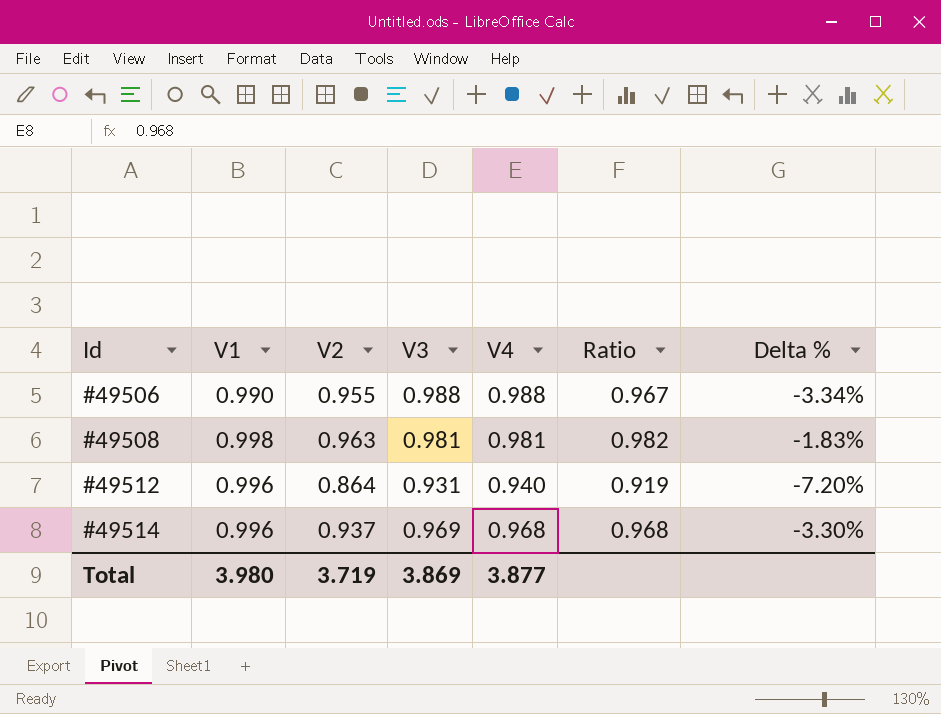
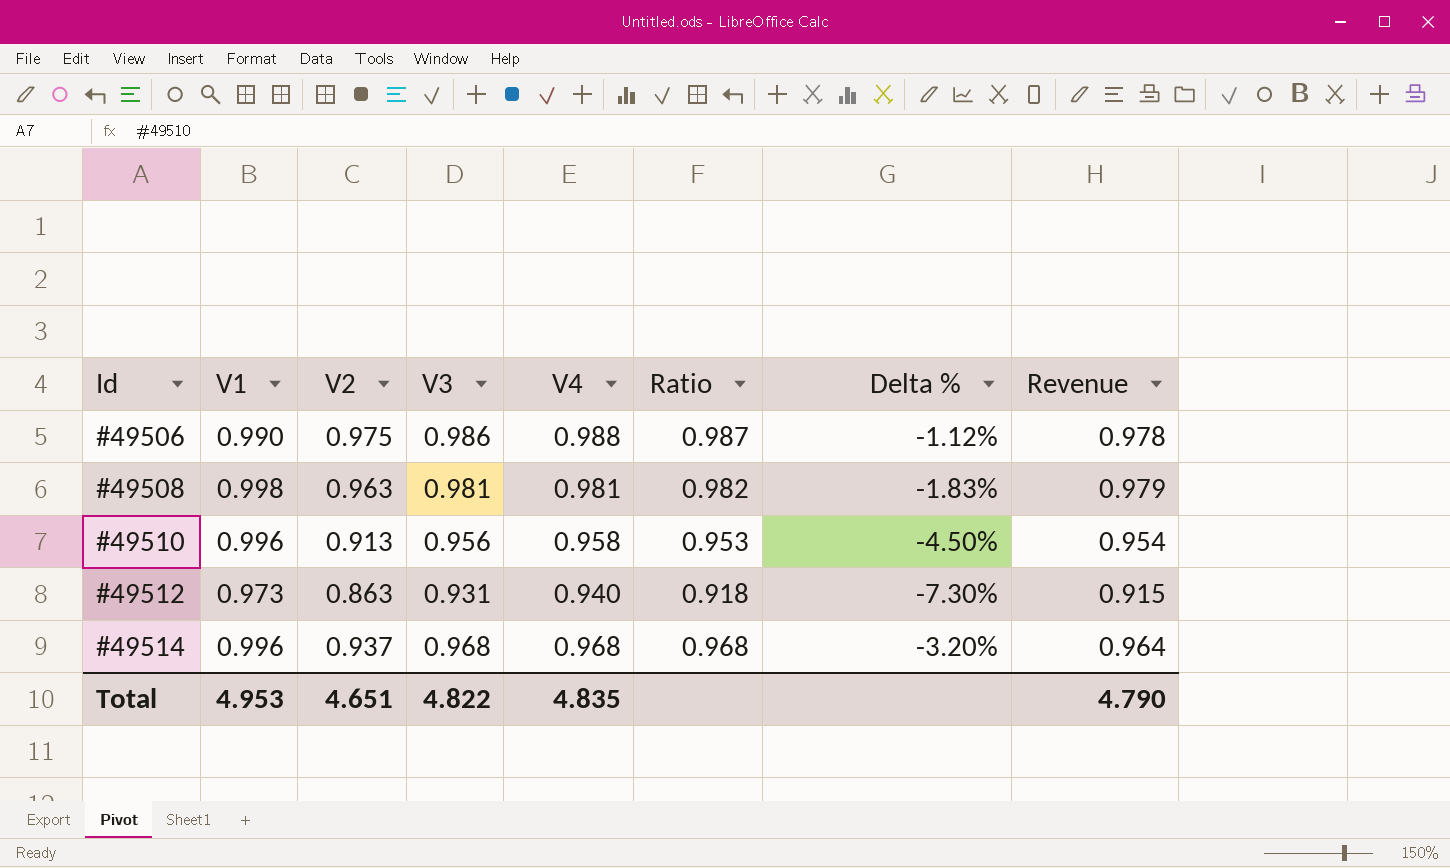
column Revenue | formula: none -> [V1] * [V4]
#49506 | V2: 0.955 -> 0.975
#49506 | V3: 0.988 -> 0.986
#49506 | Ratio: 0.967 -> 0.987
#49506 | Delta %: -3.34% -> -1.12%
row #49510: none -> 0.996 | 0.913 | 0.956 | 0.958 | 0.953 | -4.50% | 0.954
#49512 | V1: 0.996 -> 0.973
#49512 | V2: 0.864 -> 0.863
#49512 | Ratio: 0.919 -> 0.918
#49512 | Delta %: -7.20% -> -7.30%
#49514 | V3: 0.969 -> 0.968
#49514 | Delta %: -3.30% -> -3.20%
Total | V1: 3.980 -> 4.953
Total | V2: 3.719 -> 4.651
Total | V3: 3.869 -> 4.822
Total | V4: 3.877 -> 4.835

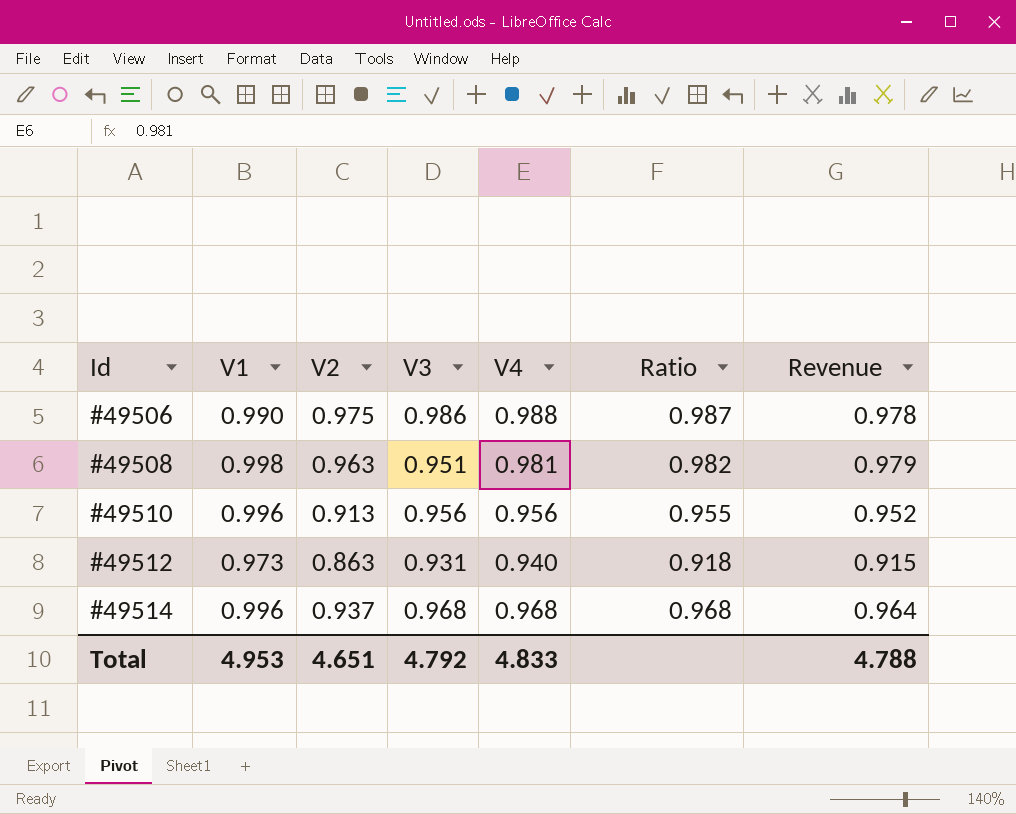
column Delta % | formula: ([V2] - [V3]) / [V3] -> none
#49508 | V3: 0.981 -> 0.951
#49510 | V4: 0.958 -> 0.956
#49510 | Ratio: 0.953 -> 0.955
#49510 | Revenue: 0.954 -> 0.952
Total | V3: 4.822 -> 4.792
Total | V4: 4.835 -> 4.833
Total | Revenue: 4.790 -> 4.788

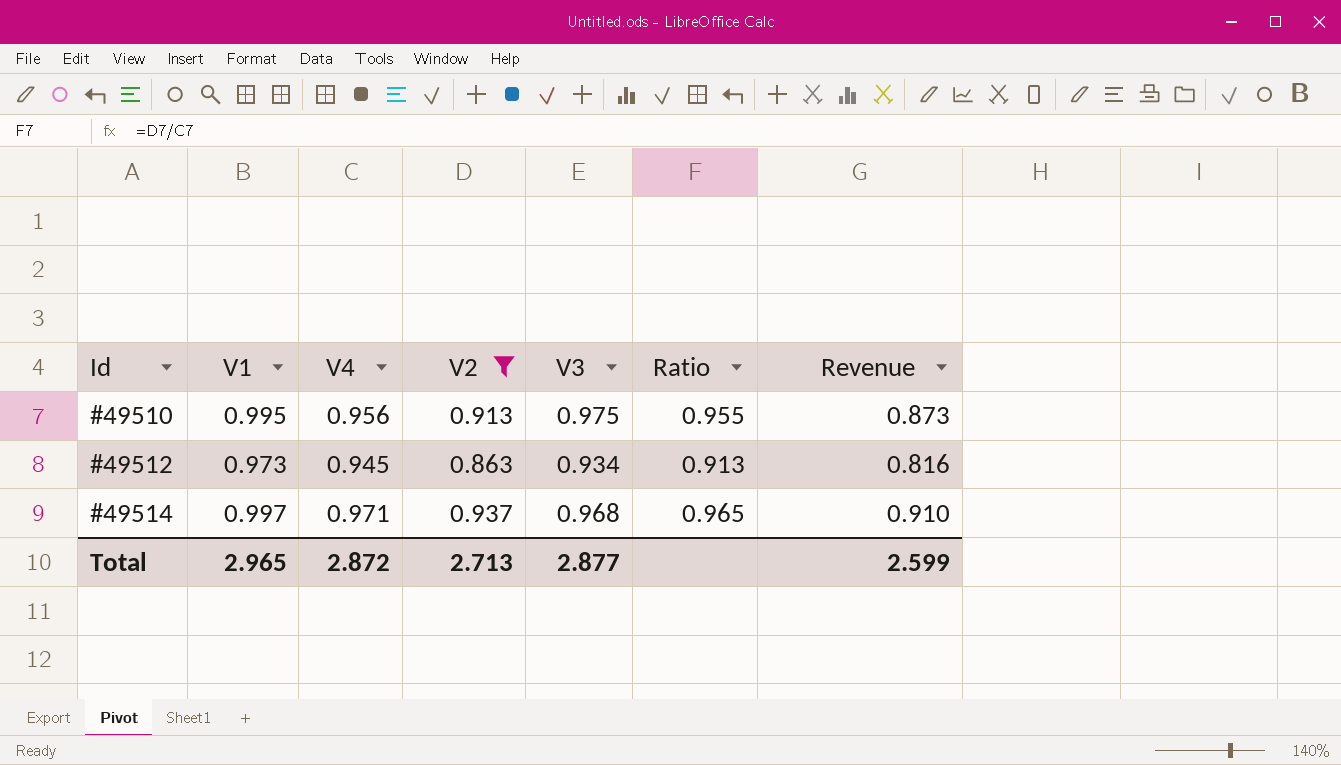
filter: none -> V2 <= 0.937
column V4 | position: 5 -> 3
column Revenue | formula: [V1] * [V4] -> [V4] * [V2]
#49510 | V1: 0.996 -> 0.995
#49510 | V3: 0.956 -> 0.975
#49512 | V4: 0.940 -> 0.945
#49512 | V3: 0.931 -> 0.934
#49512 | Ratio: 0.918 -> 0.913
#49514 | V1: 0.996 -> 0.997
#49514 | V4: 0.968 -> 0.971
#49514 | Ratio: 0.968 -> 0.965
Total | V1: 4.953 -> 2.965
Total | V4: 4.833 -> 2.872
Total | V2: 4.651 -> 2.713
Total | V3: 4.792 -> 2.877
Total | Revenue: 4.788 -> 2.599

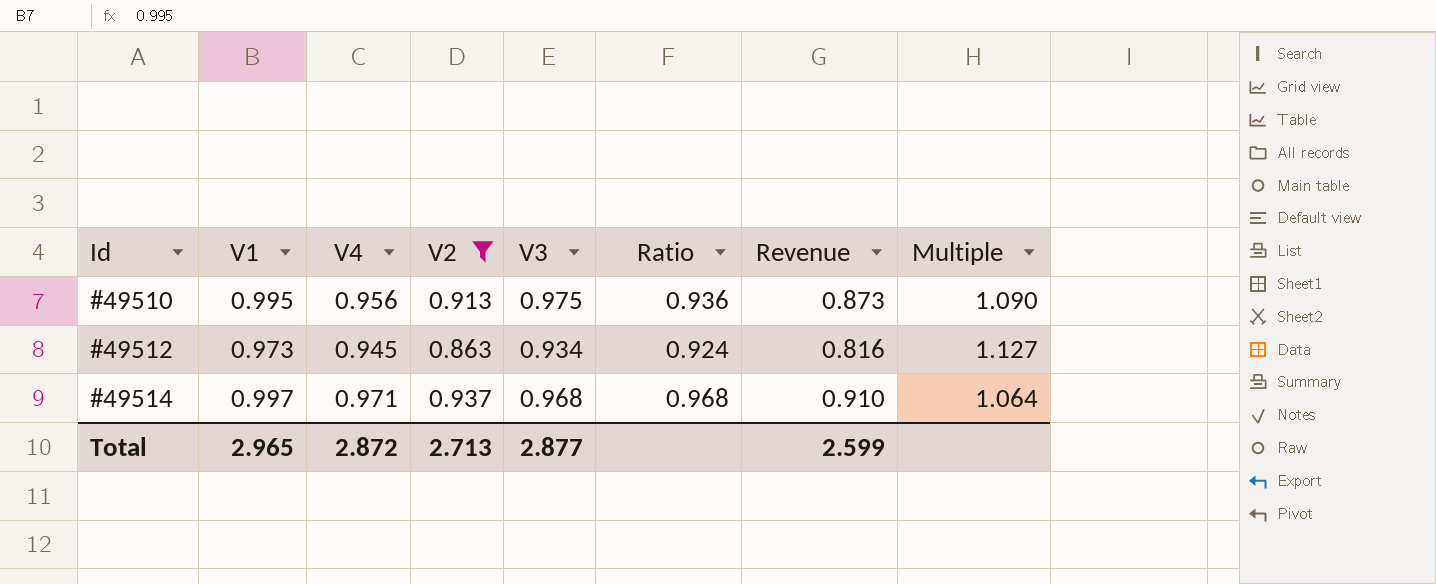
column Ratio | formula: [V2] / [V4] -> [V2] / [V3]
column Multiple | formula: none -> [V1] / [V2]

